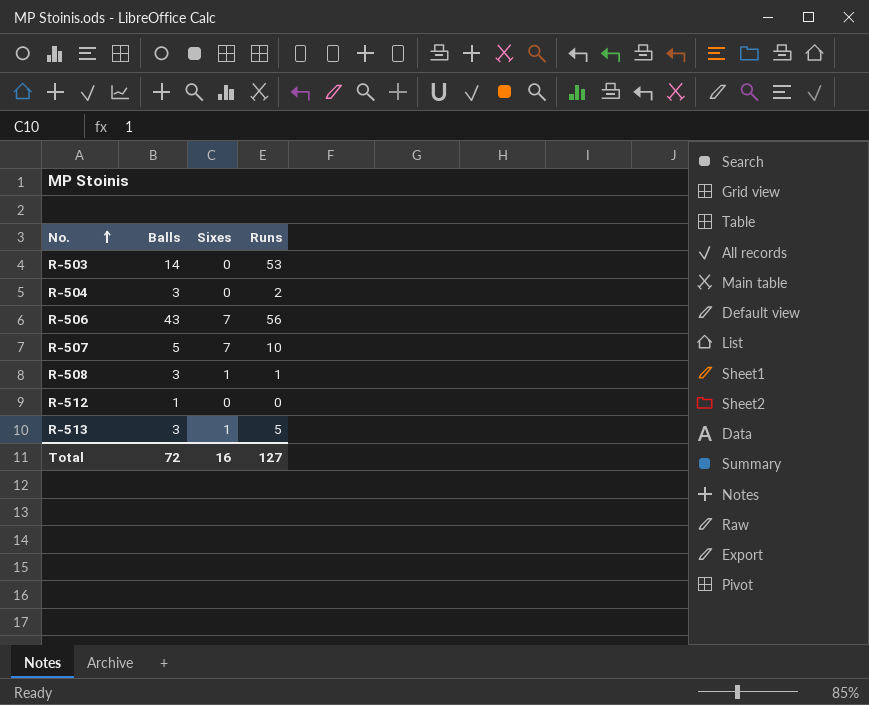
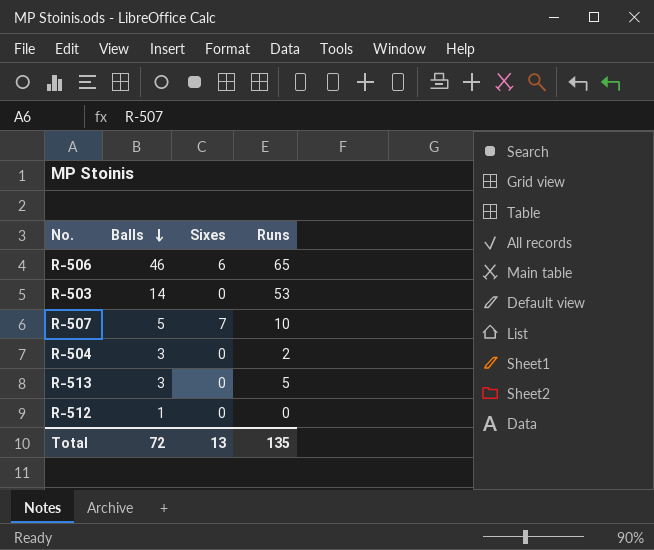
row order: No. ascending -> Balls descending
row R-508: 3 | 1 | 1 -> none
R-506 | Balls: 43 -> 46
R-506 | Sixes: 7 -> 6
R-506 | Runs: 56 -> 65
R-513 | Sixes: 1 -> 0
Total | Sixes: 16 -> 13
Total | Runs: 127 -> 135

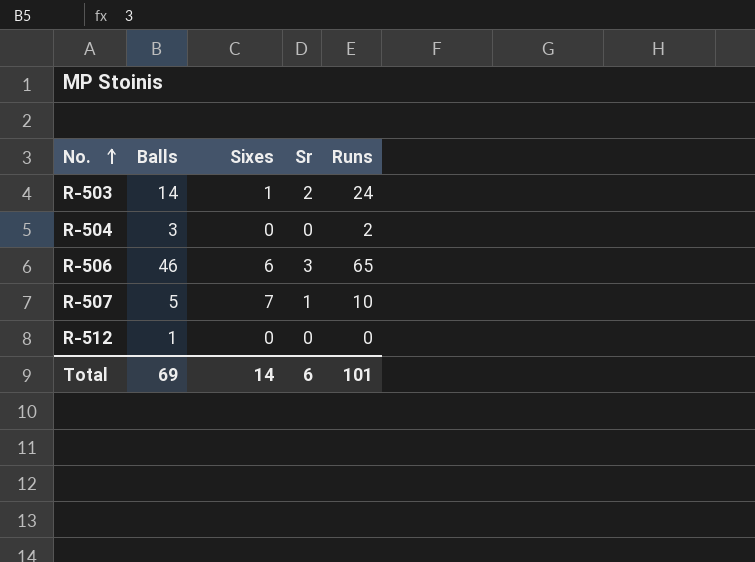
row order: Balls descending -> No. ascending
column Sr | position: none -> 4
row R-513: 3 | 0 | 5 -> none
R-503 | Sixes: 0 -> 1
R-503 | Runs: 53 -> 24
Total | Balls: 72 -> 69
Total | Sixes: 13 -> 14
Total | Runs: 135 -> 101

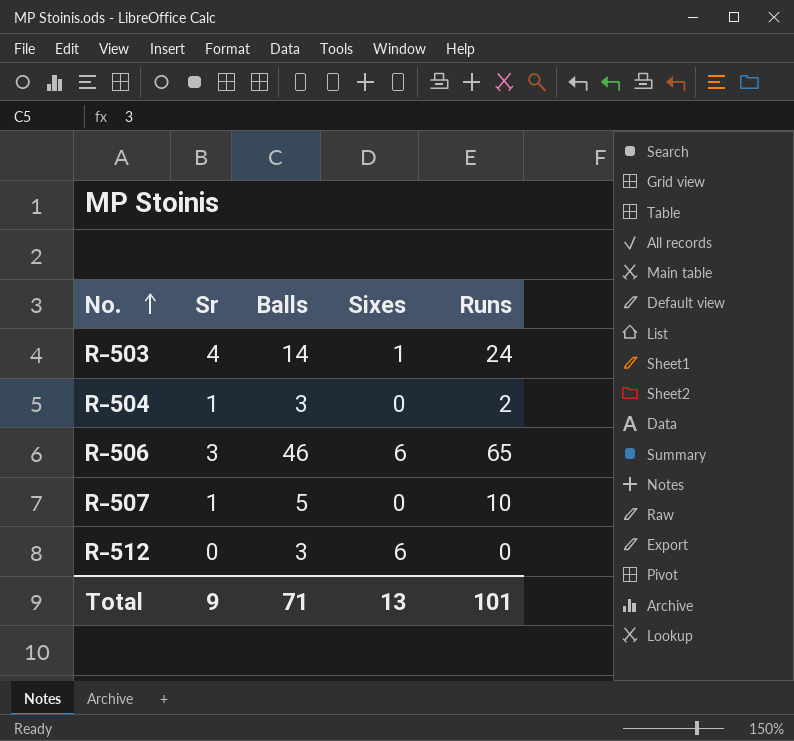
column Sr | position: 4 -> 2
R-503 | Sr: 2 -> 4
R-504 | Sr: 0 -> 1
R-507 | Sixes: 7 -> 0
R-512 | Balls: 1 -> 3
R-512 | Sixes: 0 -> 6
Total | Sr: 6 -> 9
Total | Balls: 69 -> 71
Total | Sixes: 14 -> 13

